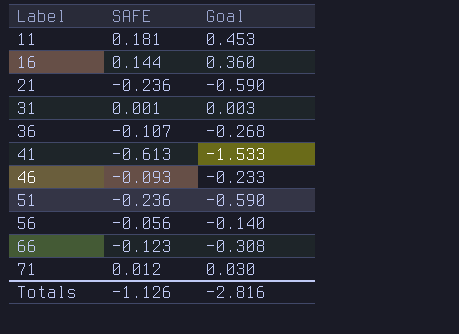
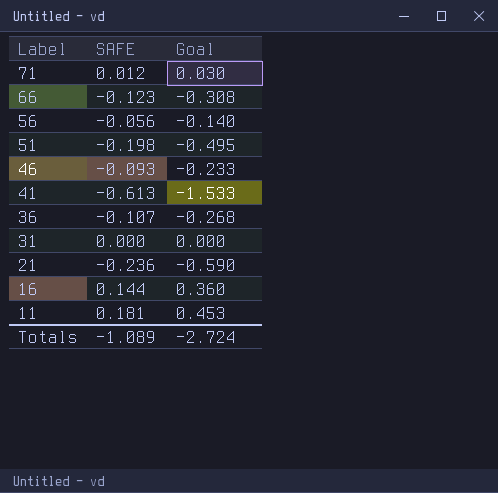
row order: Label ascending -> Label descending
51 | SAFE: -0.236 -> -0.198
51 | Goal: -0.590 -> -0.495
31 | SAFE: 0.001 -> 0.000
31 | Goal: 0.003 -> 0.000
Totals | SAFE: -1.126 -> -1.089
Totals | Goal: -2.816 -> -2.724

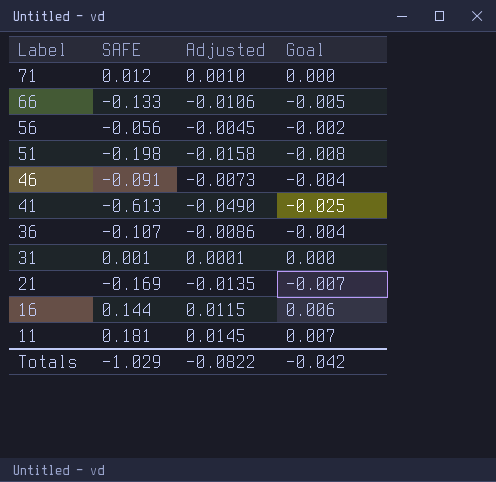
column Adjusted | formula: none -> [SAFE] * 0.08
column Goal | formula: [SAFE] * 2.5 -> [SAFE] * 0.04
66 | SAFE: -0.123 -> -0.133
46 | SAFE: -0.093 -> -0.091
31 | SAFE: 0.000 -> 0.001
21 | SAFE: -0.236 -> -0.169
Totals | SAFE: -1.089 -> -1.029
Totals | Goal: -2.724 -> -0.042

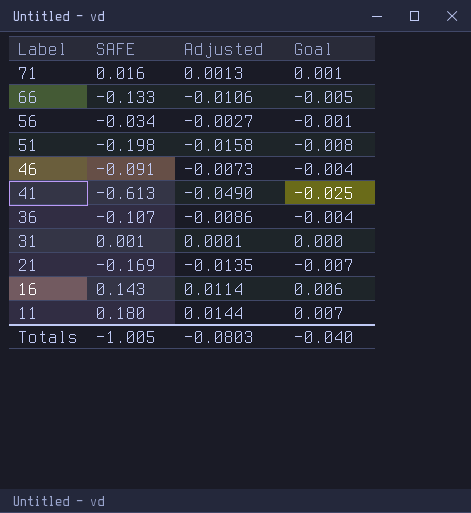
71 | SAFE: 0.012 -> 0.016
71 | Adjusted: 0.0010 -> 0.0013
71 | Goal: 0.000 -> 0.001
56 | SAFE: -0.056 -> -0.034
56 | Adjusted: -0.0045 -> -0.0027
56 | Goal: -0.002 -> -0.001
16 | SAFE: 0.144 -> 0.143
16 | Adjusted: 0.0115 -> 0.0114
11 | SAFE: 0.181 -> 0.180
11 | Adjusted: 0.0145 -> 0.0144
Totals | SAFE: -1.029 -> -1.005
Totals | Adjusted: -0.0822 -> -0.0803
Totals | Goal: -0.042 -> -0.040

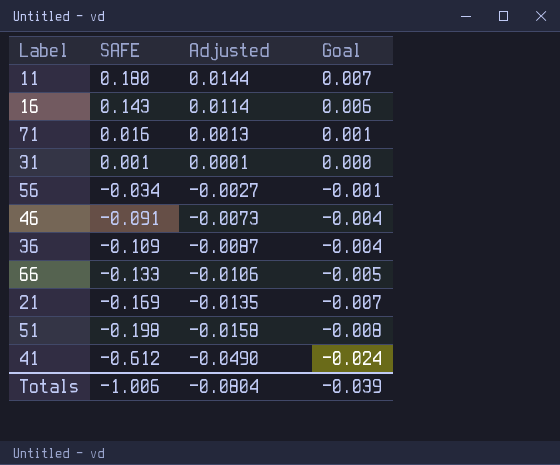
row order: Label descending -> SAFE descending
36 | SAFE: -0.107 -> -0.109
36 | Adjusted: -0.0086 -> -0.0087
41 | SAFE: -0.613 -> -0.612
41 | Goal: -0.025 -> -0.024
Totals | SAFE: -1.005 -> -1.006
Totals | Adjusted: -0.0803 -> -0.0804
Totals | Goal: -0.040 -> -0.039

